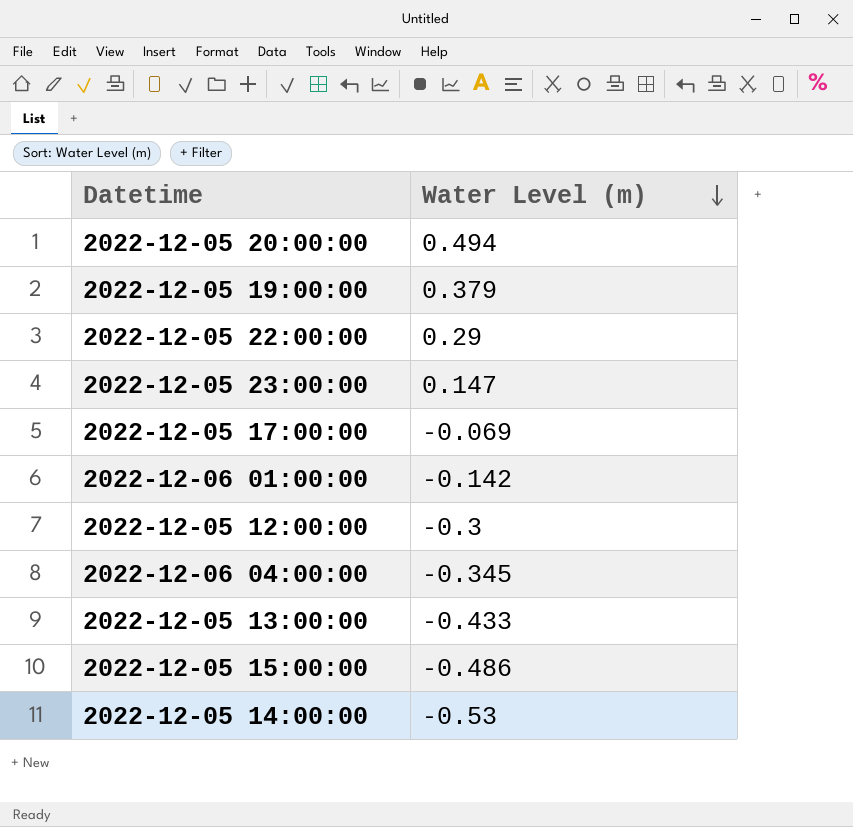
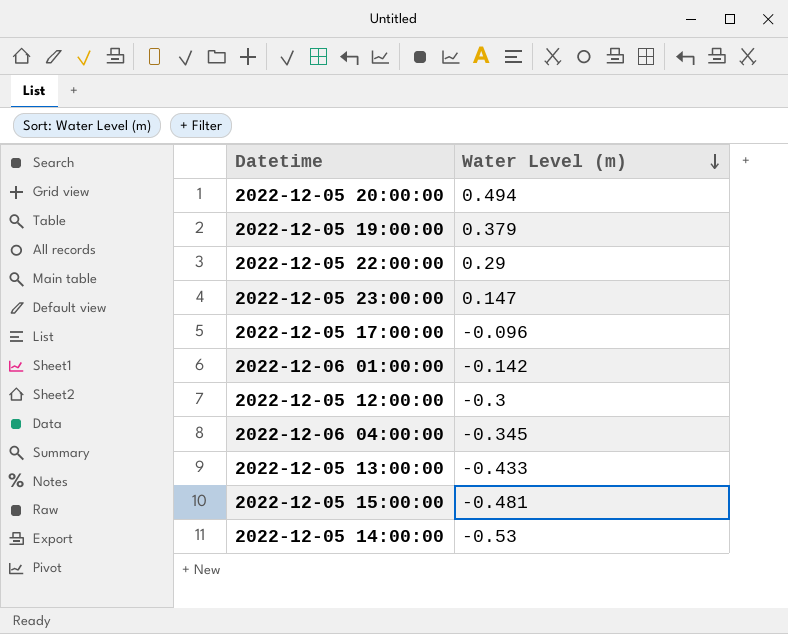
2022-12-05 17:00:00 | Water Level (m): -0.069 -> -0.096
2022-12-05 15:00:00 | Water Level (m): -0.486 -> -0.481

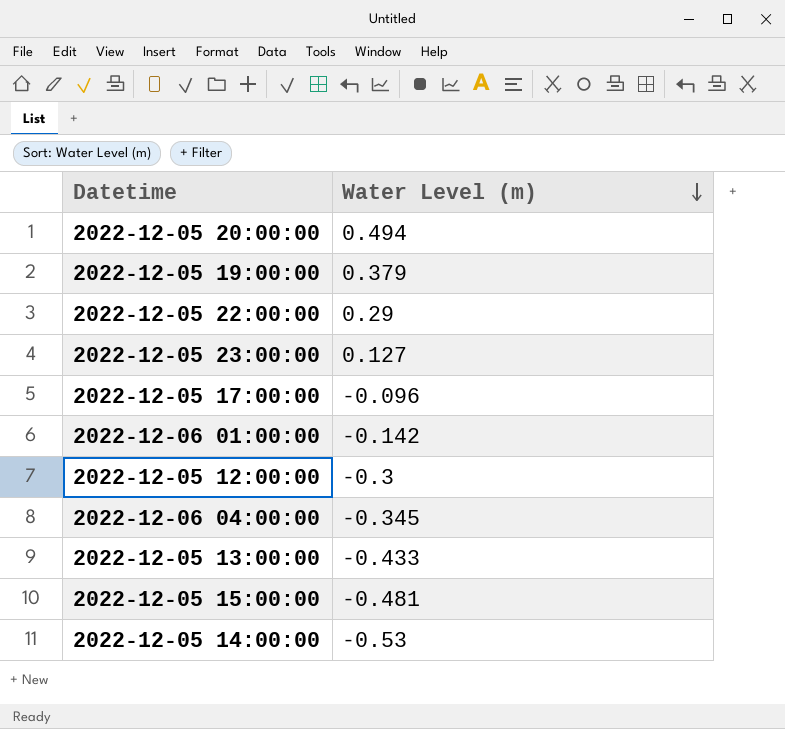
2022-12-05 23:00:00 | Water Level (m): 0.147 -> 0.127

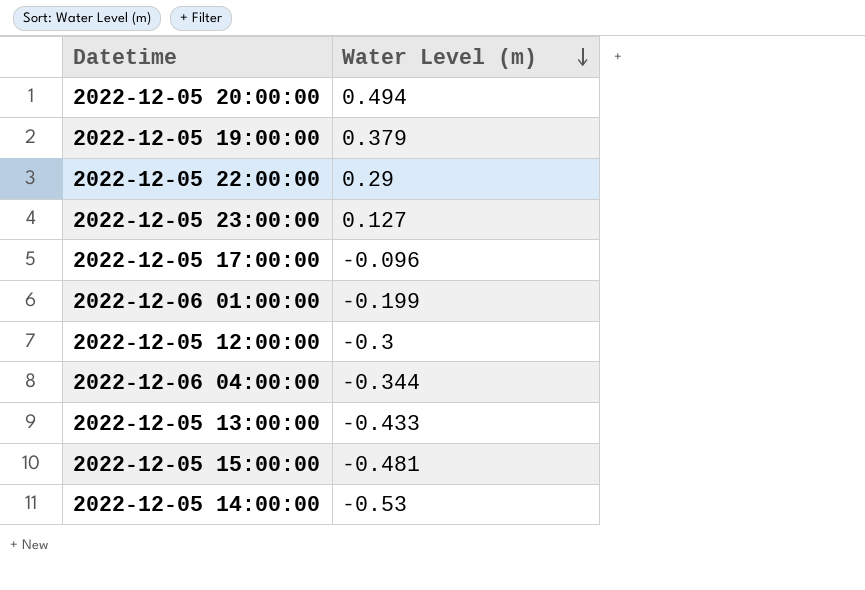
2022-12-06 01:00:00 | Water Level (m): -0.142 -> -0.199
2022-12-06 04:00:00 | Water Level (m): -0.345 -> -0.344

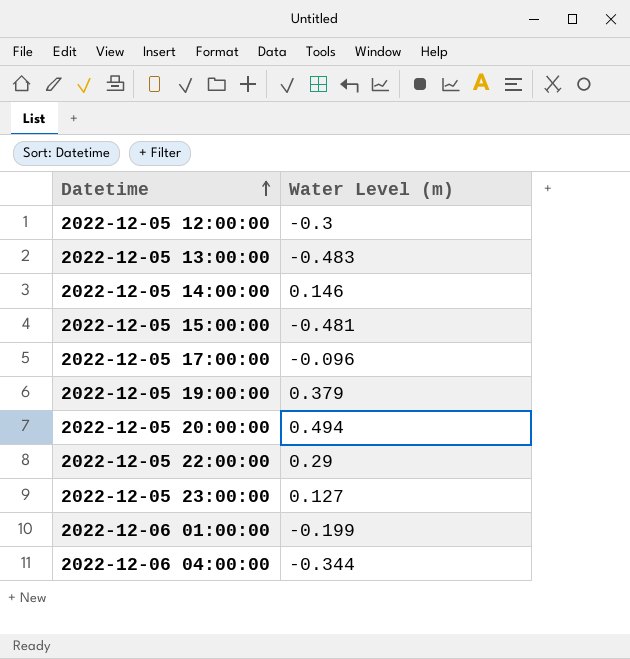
row order: Water Level (m) descending -> Datetime ascending
2022-12-05 13:00:00 | Water Level (m): -0.433 -> -0.483
2022-12-05 14:00:00 | Water Level (m): -0.53 -> 0.146

